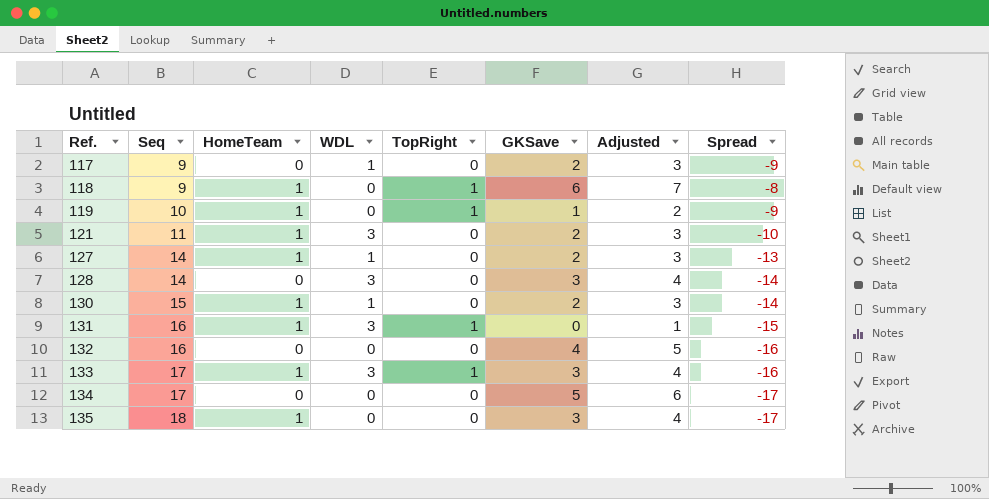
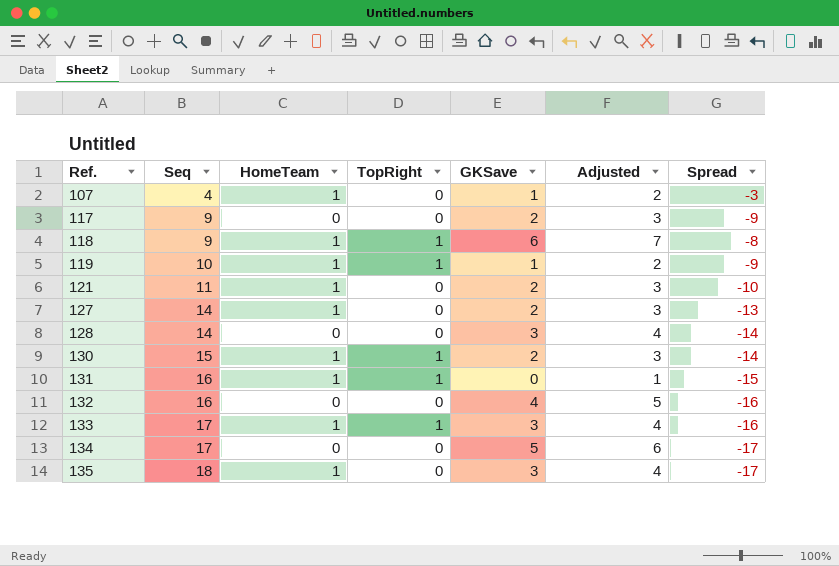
column WDL | position: 4 -> none
row 107: none -> 4 | 1 | 0 | 1 | 2 | -3
130 | TopRight: 0 -> 1

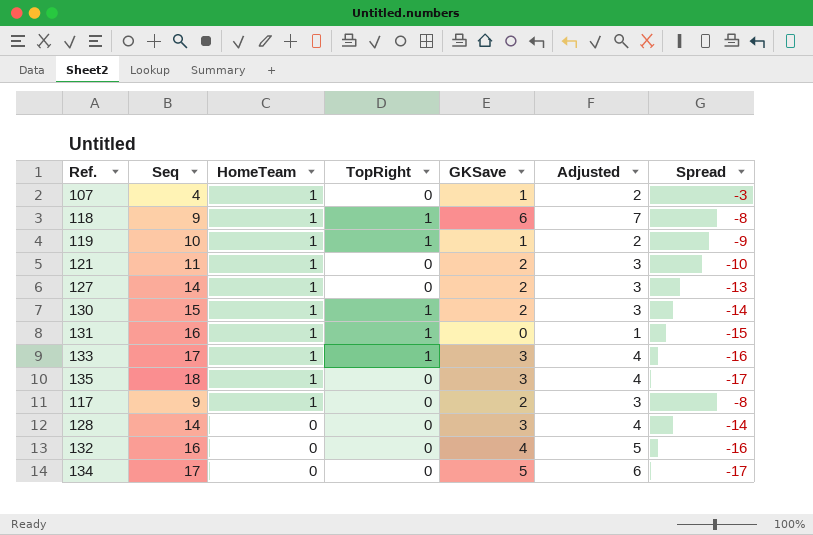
row order: Ref. ascending -> HomeTeam descending
117 | HomeTeam: 0 -> 1
117 | Spread: -9 -> -8

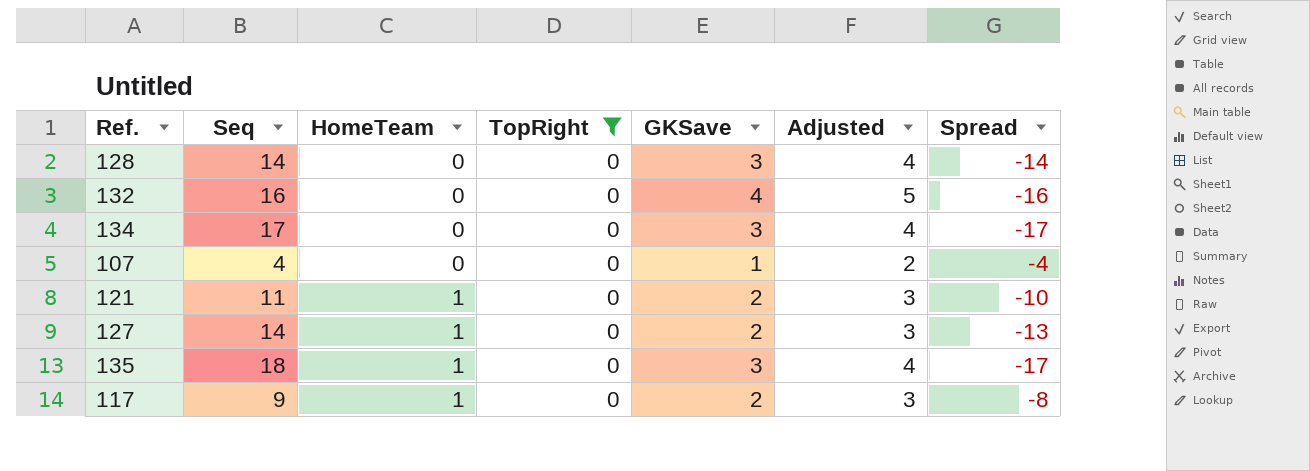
filter: none -> TopRight = 0
row order: HomeTeam descending -> HomeTeam ascending
134 | GKSave: 5 -> 3
134 | Adjusted: 6 -> 4
107 | HomeTeam: 1 -> 0
107 | Spread: -3 -> -4

